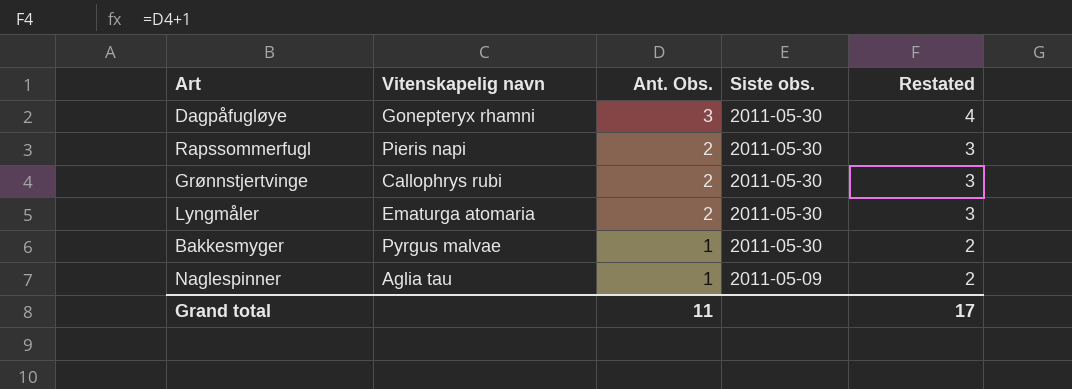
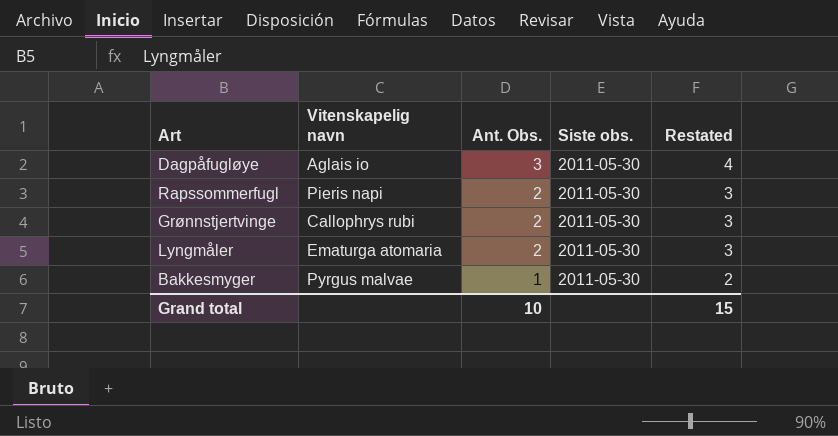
row Naglespinner: Aglia tau | 1 | 2011-05-09 | 2 -> none
Dagpåfugløye | Vitenskapelig navn: Gonepteryx rhamni -> Aglais io
Grand total | Ant. Obs.: 11 -> 10
Grand total | Restated: 17 -> 15

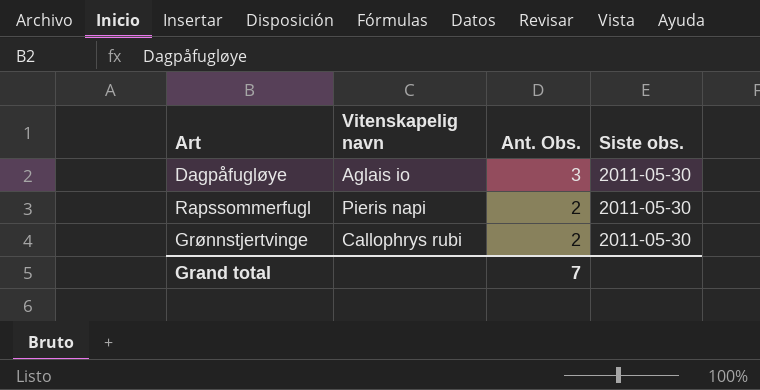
column Restated | formula: [Ant. Obs.] + 1 -> none
row Lyngmåler: Ematurga atomaria | 2 | 2011-05-30 | 3 -> none
row Bakkesmyger: Pyrgus malvae | 1 | 2011-05-30 | 2 -> none
Grand total | Ant. Obs.: 10 -> 7

